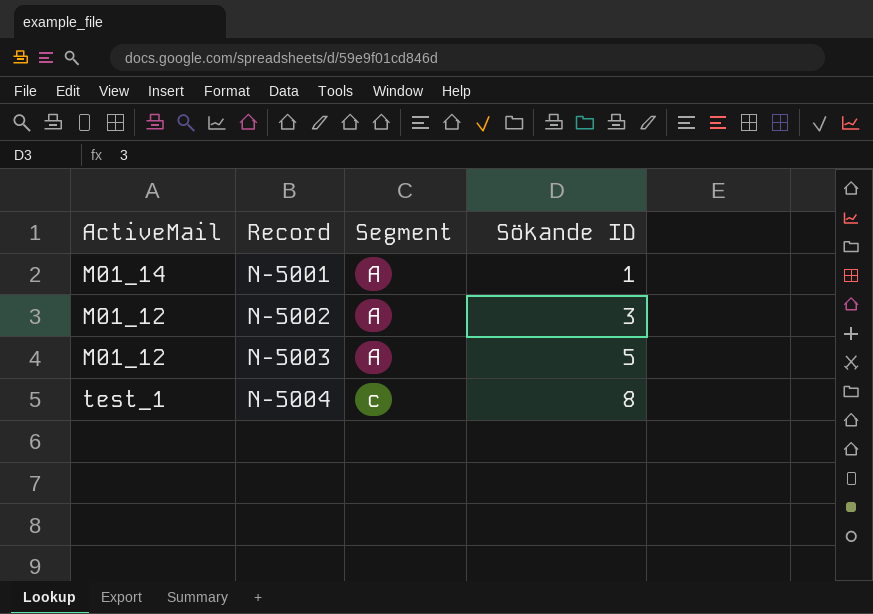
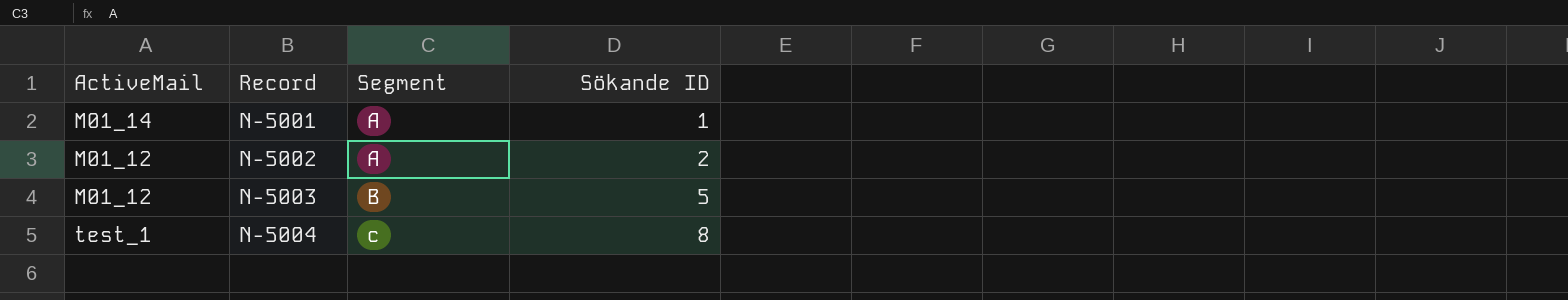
N-5002 | Sökande ID: 3 -> 2
N-5003 | Segment: A -> B

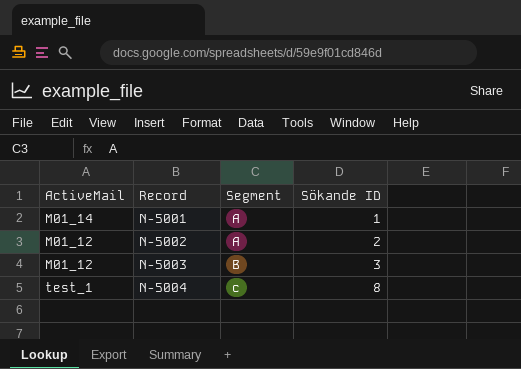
N-5003 | Sökande ID: 5 -> 3

